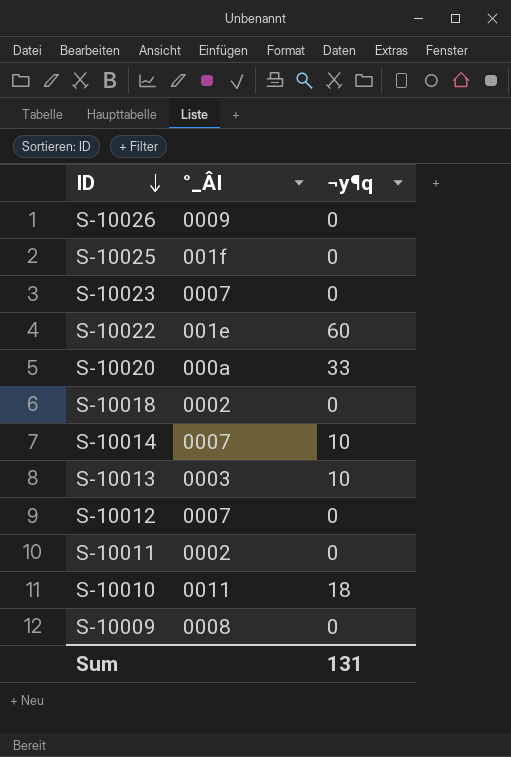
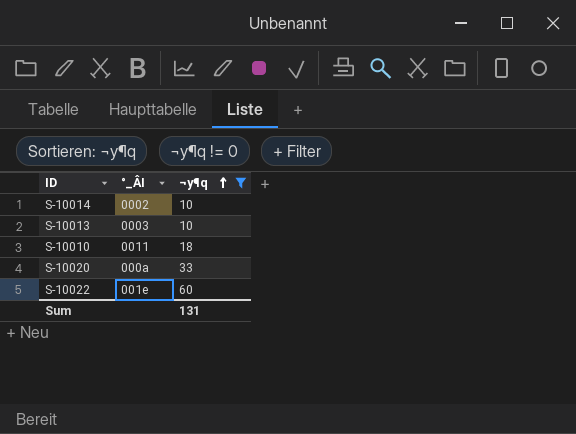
filter: none -> ¬y¶q != 0
row order: ID descending -> ¬y¶q ascending
S-10014 | °_ÂI: 0007 -> 0002

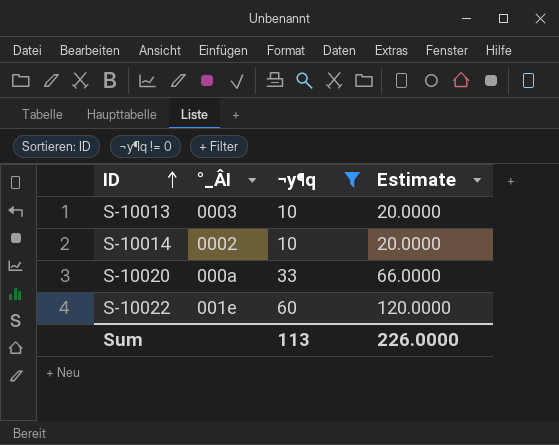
row order: ¬y¶q ascending -> ID ascending
column Estimate | formula: none -> [¬y¶q] * 2
row S-10010: 0011 | 18 -> none
Sum | ¬y¶q: 131 -> 113

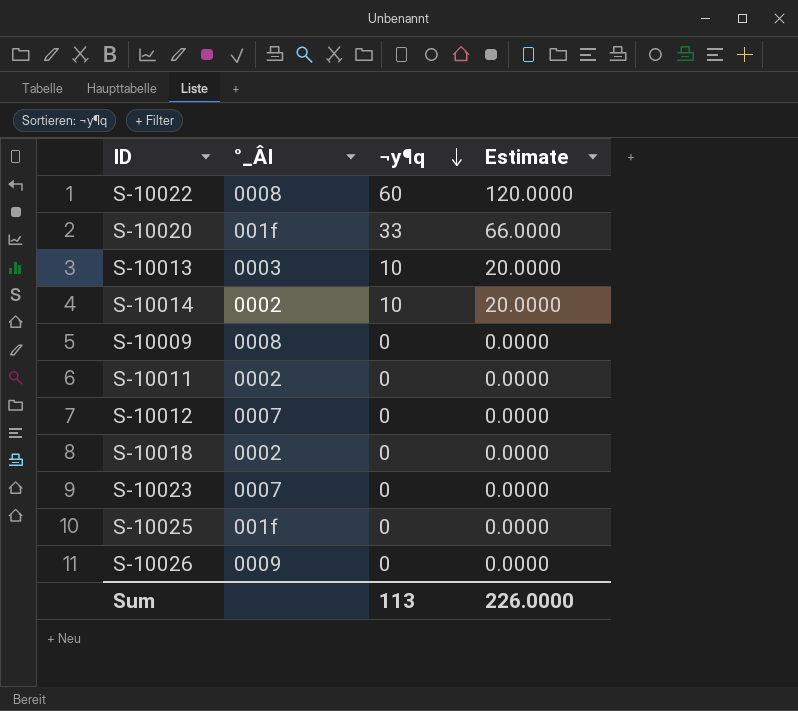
filter: ¬y¶q != 0 -> none
row order: ID ascending -> ¬y¶q descending
S-10022 | °_ÂI: 001e -> 0008
S-10020 | °_ÂI: 000a -> 001f

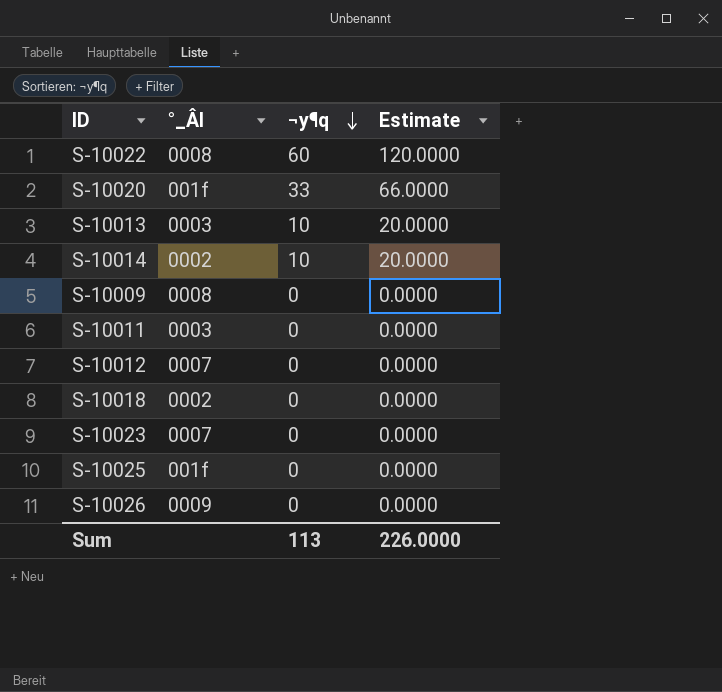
S-10011 | °_ÂI: 0002 -> 0003

